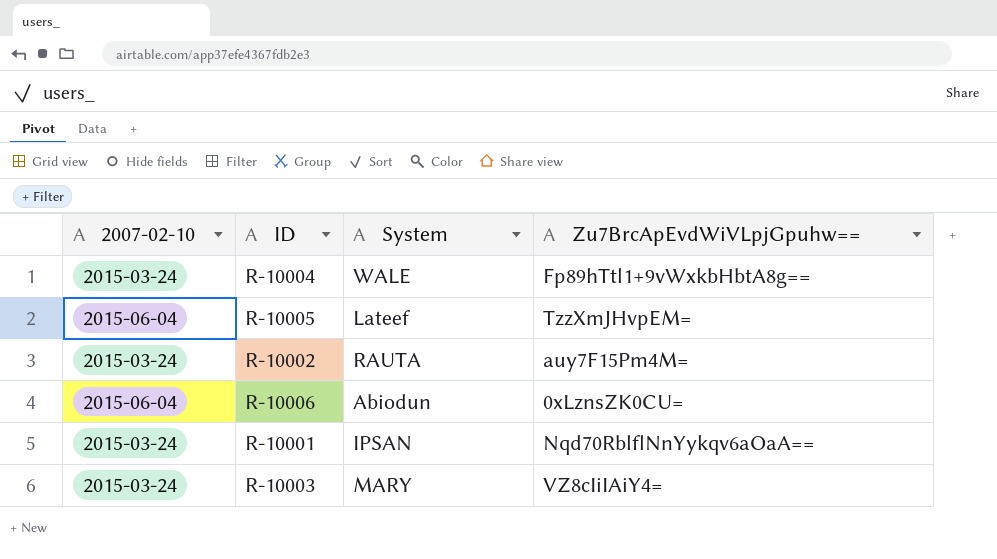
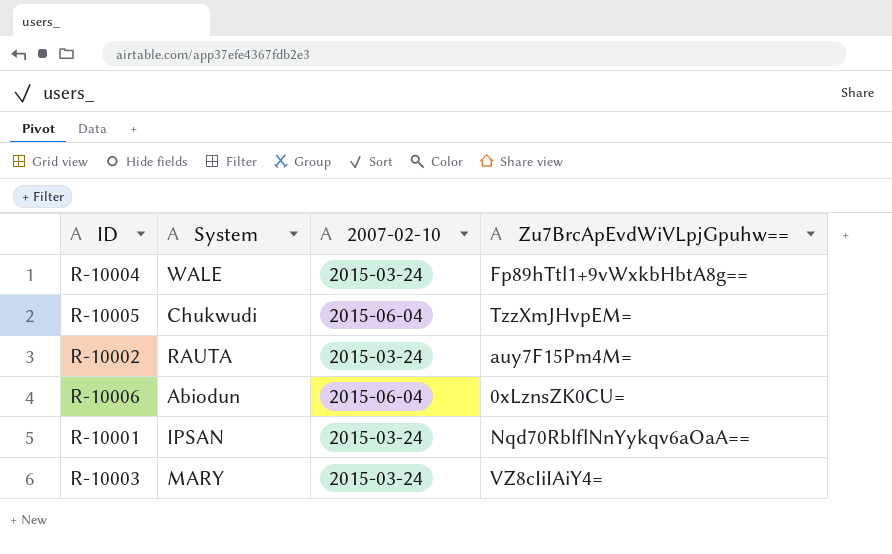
column 2007-02-10 | position: 1 -> 3
R-10005 | System: Lateef -> Chukwudi

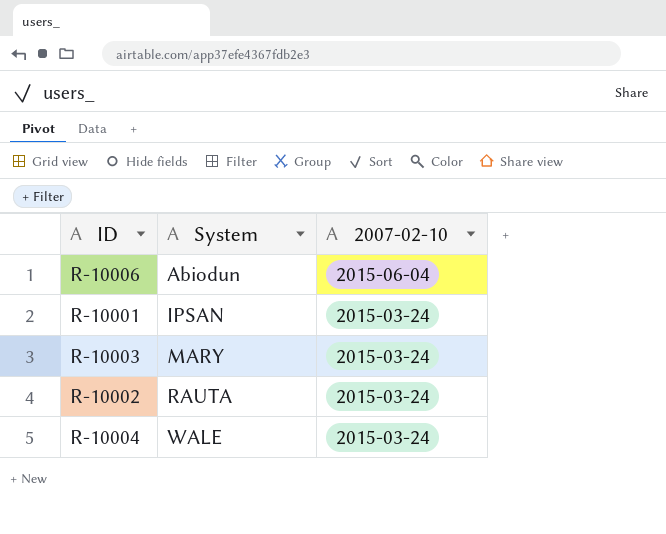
row order: none -> System ascending
column Zu7BrcApEvdWiVLpjGpuhw== | position: 4 -> none
row R-10005: Chukwudi | 2015-06-04 | TzzXmJHvpEM= -> none

